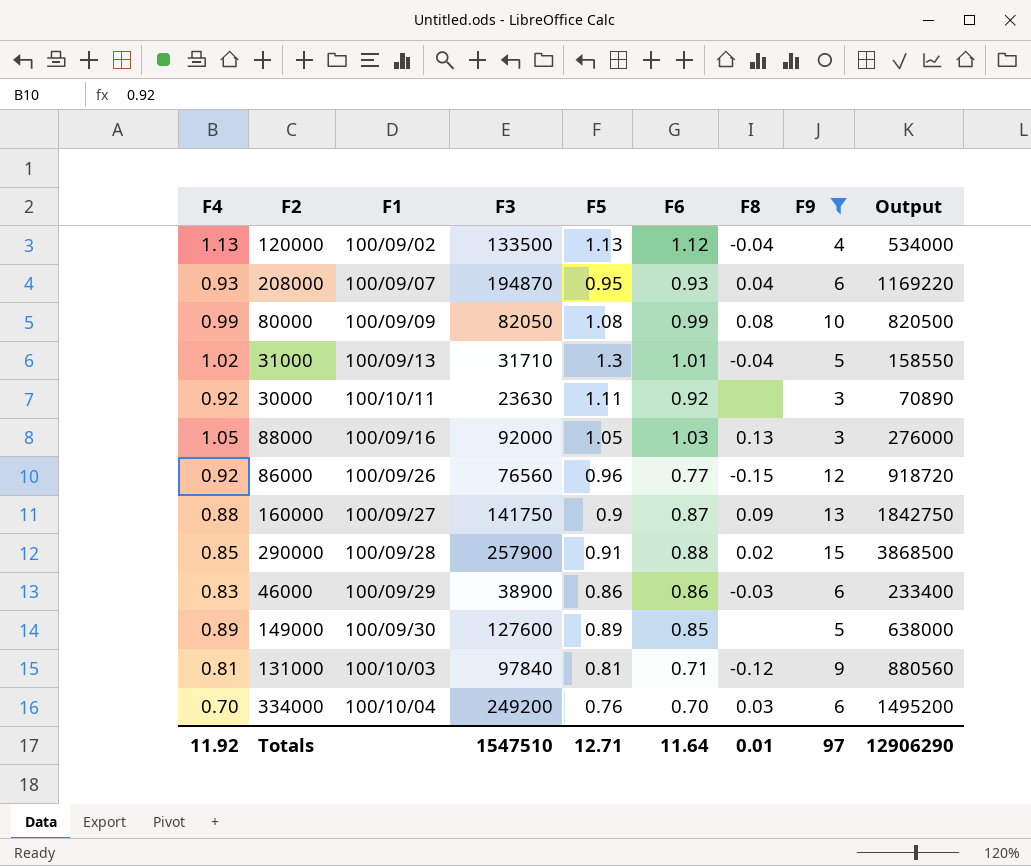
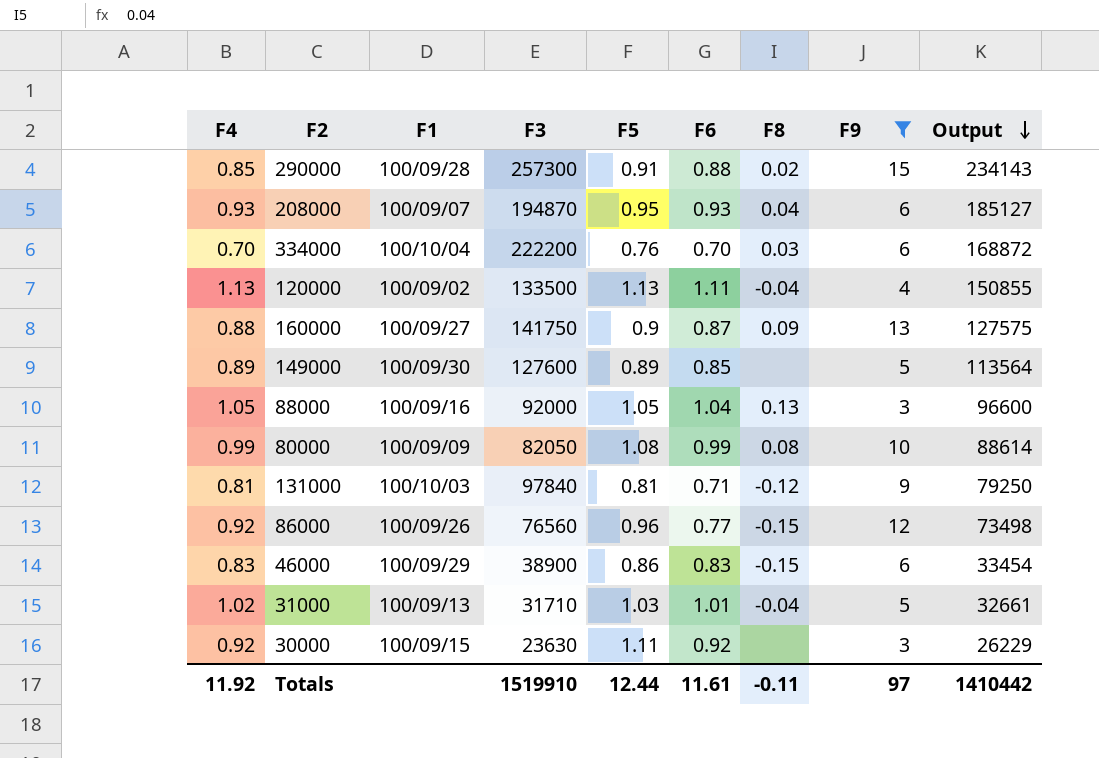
row order: none -> Output descending
column Output | formula: [F3] * [F9] -> [F3] * [F5]
290000 | F3: 257900 -> 257300
334000 | F3: 249200 -> 222200
120000 | F6: 1.12 -> 1.11
88000 | F6: 1.03 -> 1.04
46000 | F6: 0.86 -> 0.83
46000 | F8: -0.03 -> -0.15
31000 | F5: 1.3 -> 1.03
30000 | F1: 100/10/11 -> 100/09/15
Totals | F3: 1547510 -> 1519910
Totals | F5: 12.71 -> 12.44
Totals | F6: 11.64 -> 11.61
Totals | F8: 0.01 -> -0.11
Totals | Output: 12906290 -> 1410442

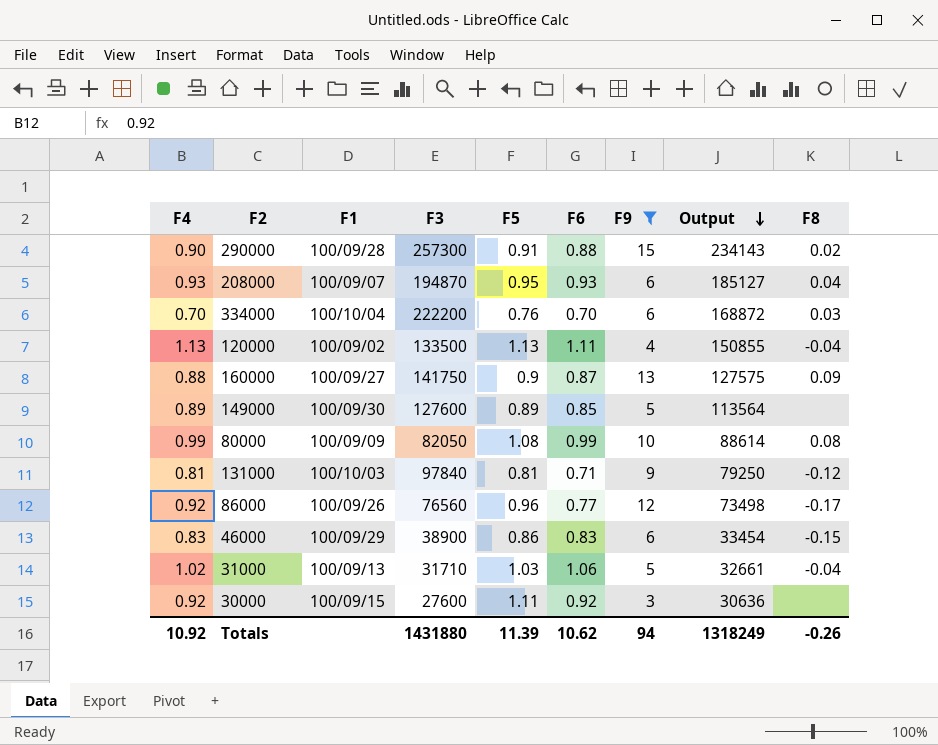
column F8 | position: 7 -> 9
row 88000: 1.05 | 100/09/16 | 92000 | 1.05 | 1.04 | 0.13 | 3 | 96600 -> none
290000 | F4: 0.85 -> 0.90
86000 | F8: -0.15 -> -0.17
31000 | F6: 1.01 -> 1.06
30000 | F3: 23630 -> 27600
30000 | Output: 26229 -> 30636
Totals | F4: 11.92 -> 10.92
Totals | F3: 1519910 -> 1431880
Totals | F5: 12.44 -> 11.39
Totals | F6: 11.61 -> 10.62
Totals | F9: 97 -> 94
Totals | Output: 1410442 -> 1318249
Totals | F8: -0.11 -> -0.26

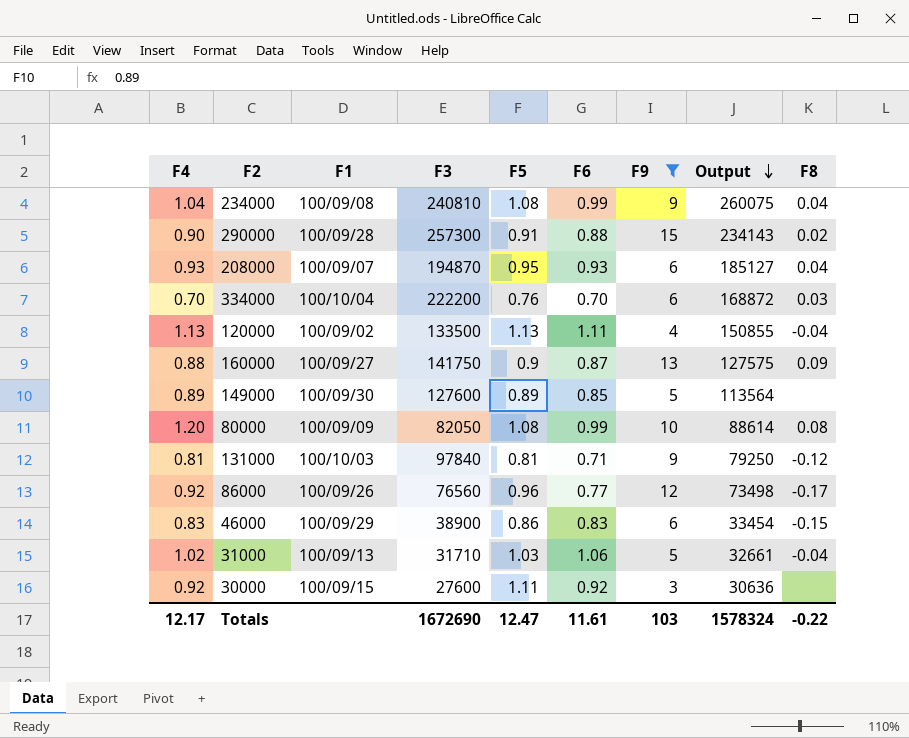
row 234000: none -> 1.04 | 100/09/08 | 240810 | 1.08 | 0.99 | 9 | 260075 | 0.04
80000 | F4: 0.99 -> 1.20
Totals | F4: 10.92 -> 12.17
Totals | F3: 1431880 -> 1672690
Totals | F5: 11.39 -> 12.47
Totals | F6: 10.62 -> 11.61
Totals | F9: 94 -> 103
Totals | Output: 1318249 -> 1578324
Totals | F8: -0.26 -> -0.22

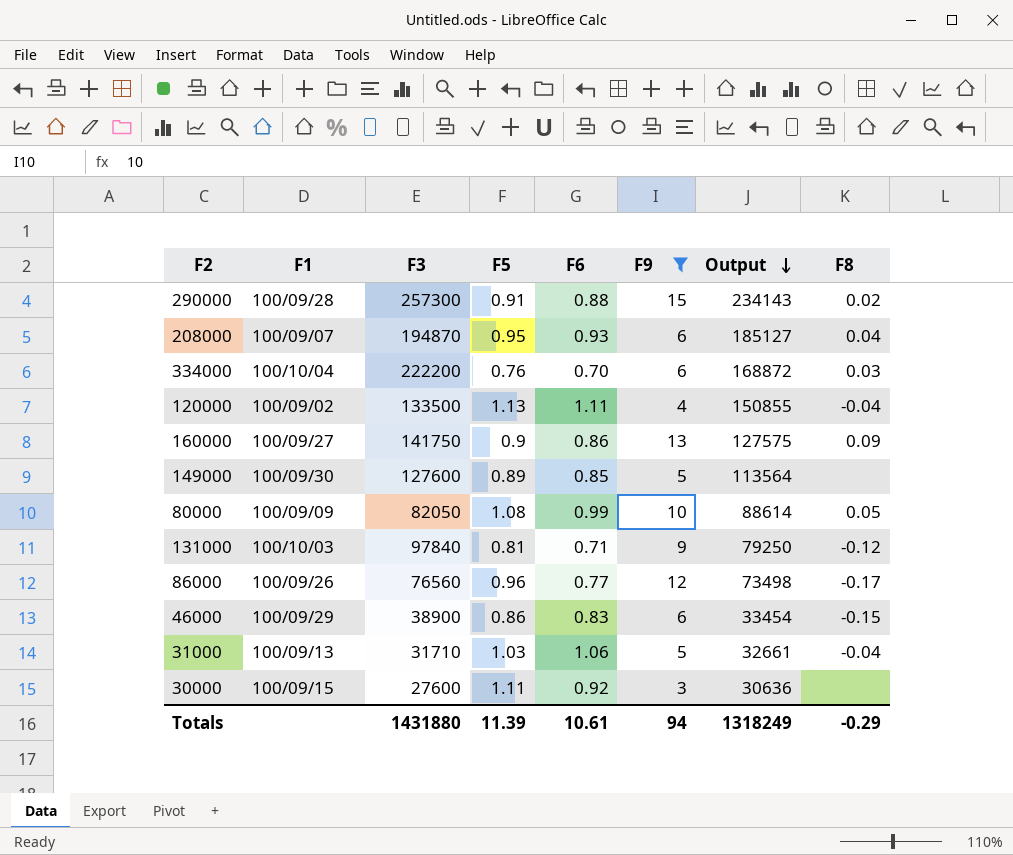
column F4 | position: 1 -> none
row 234000: 1.04 | 100/09/08 | 240810 | 1.08 | 0.99 | 9 | 260075 | 0.04 -> none
160000 | F6: 0.87 -> 0.86
80000 | F8: 0.08 -> 0.05
Totals | F3: 1672690 -> 1431880
Totals | F5: 12.47 -> 11.39
Totals | F6: 11.61 -> 10.61
Totals | F9: 103 -> 94
Totals | Output: 1578324 -> 1318249
Totals | F8: -0.22 -> -0.29

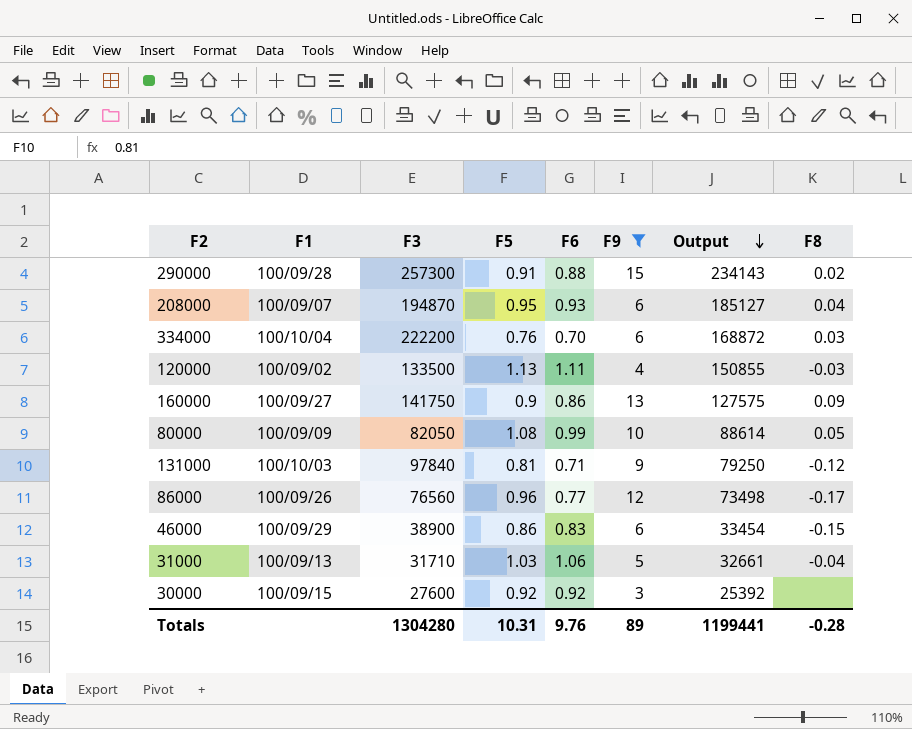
row 149000: 100/09/30 | 127600 | 0.89 | 0.85 | 5 | 113564 | none -> none
120000 | F8: -0.04 -> -0.03
30000 | F5: 1.11 -> 0.92
30000 | Output: 30636 -> 25392
Totals | F3: 1431880 -> 1304280
Totals | F5: 11.39 -> 10.31
Totals | F6: 10.61 -> 9.76
Totals | F9: 94 -> 89
Totals | Output: 1318249 -> 1199441
Totals | F8: -0.29 -> -0.28

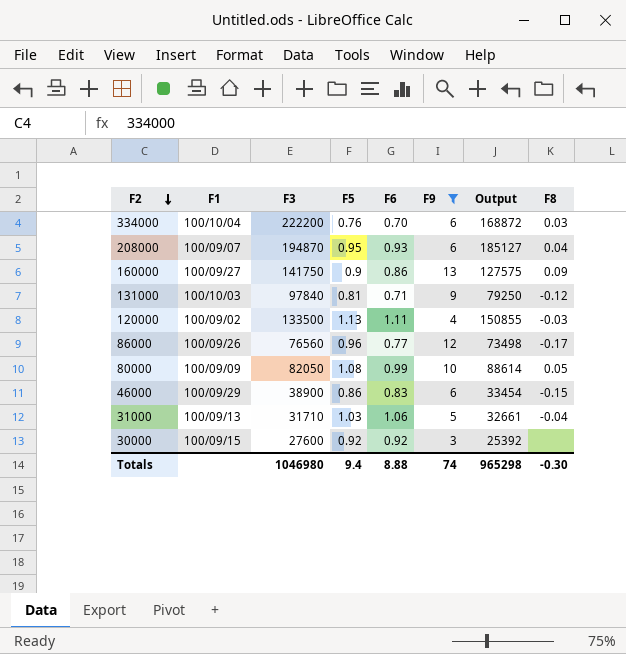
row order: Output descending -> F2 descending
row 290000: 100/09/28 | 257300 | 0.91 | 0.88 | 15 | 234143 | 0.02 -> none
Totals | F3: 1304280 -> 1046980
Totals | F5: 10.31 -> 9.4
Totals | F6: 9.76 -> 8.88
Totals | F9: 89 -> 74
Totals | Output: 1199441 -> 965298
Totals | F8: -0.28 -> -0.30

